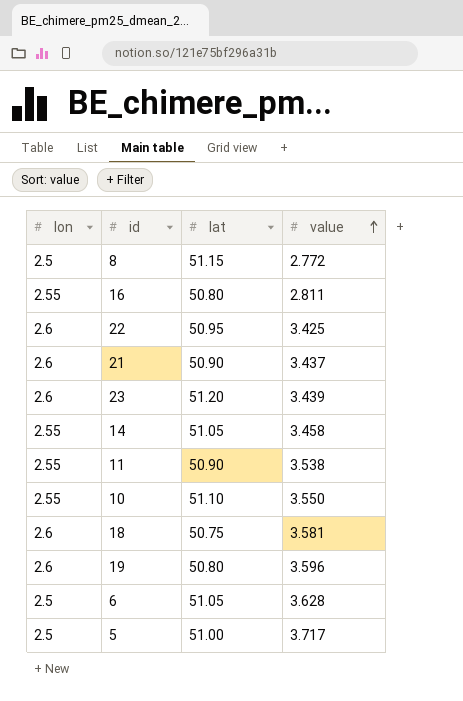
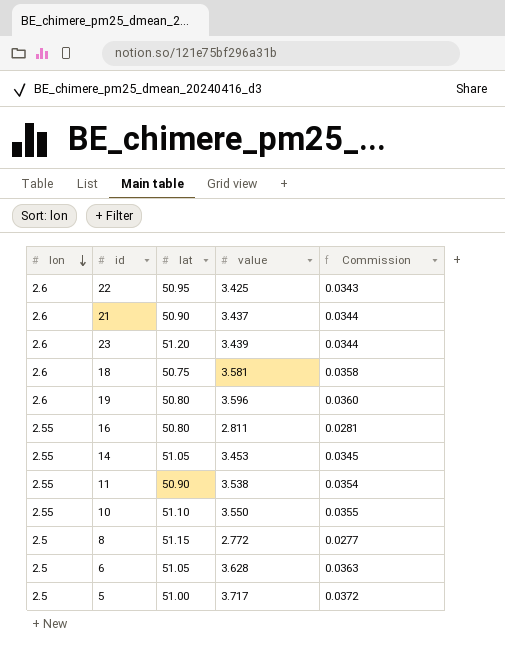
row order: value ascending -> lon descending
column Commission | formula: none -> [value] * 0.01
14 | value: 3.458 -> 3.453

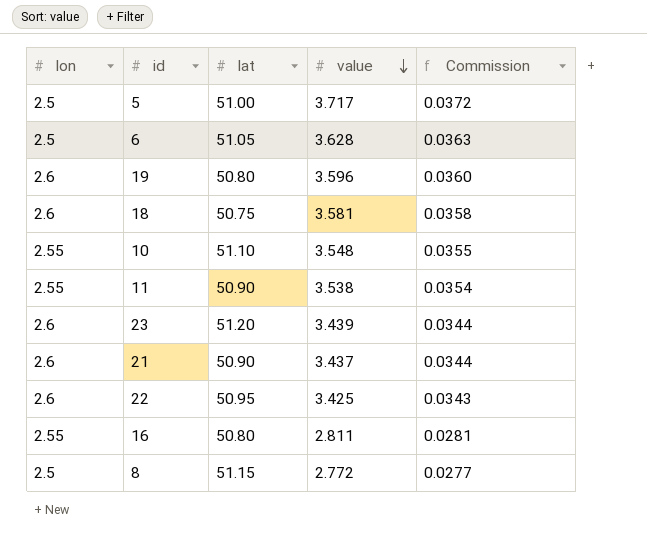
row order: lon descending -> value descending
row 14: 2.55 | 51.05 | 3.453 | 0.0345 -> none
10 | value: 3.550 -> 3.548

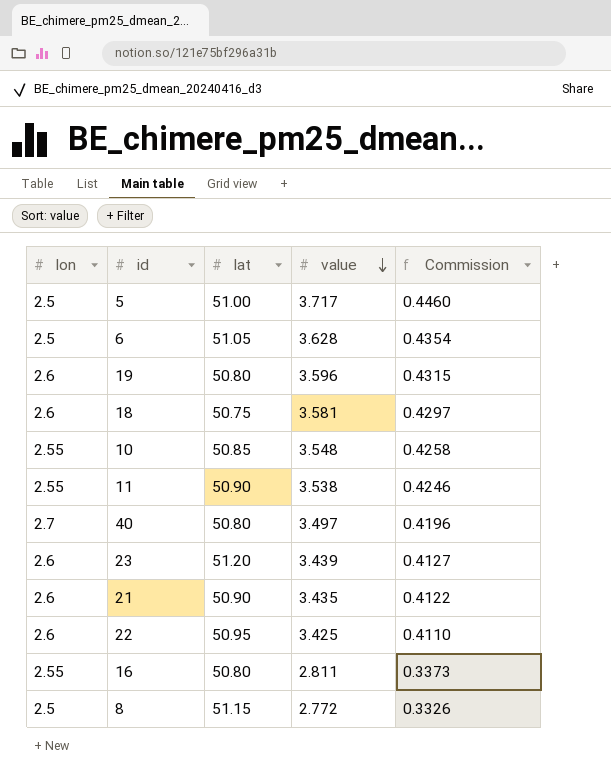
column Commission | formula: [value] * 0.01 -> [value] * 0.12
10 | lat: 51.10 -> 50.85
row 40: none -> 2.7 | 50.80 | 3.497 | 0.4196
21 | value: 3.437 -> 3.435

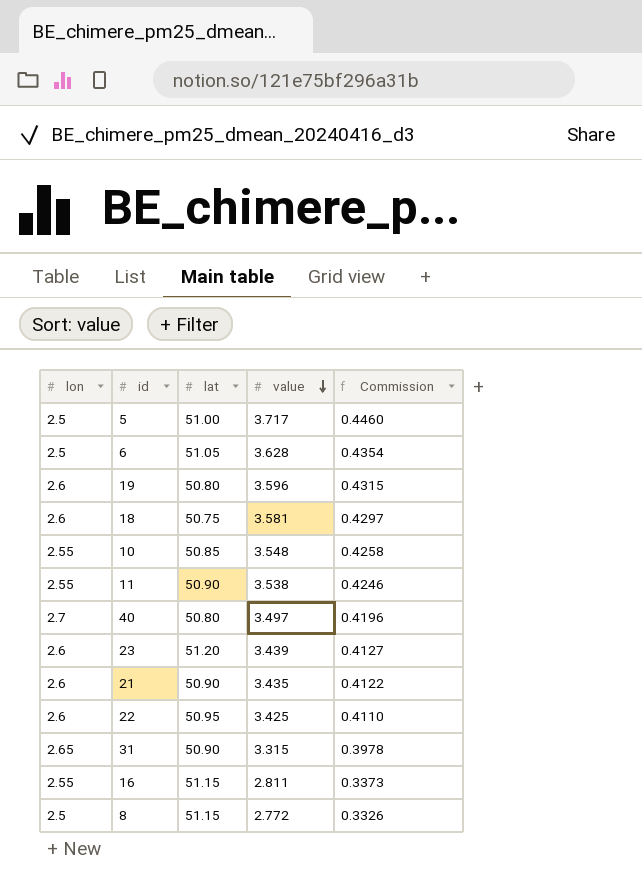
row 31: none -> 2.65 | 50.90 | 3.315 | 0.3978
16 | lat: 50.80 -> 51.15

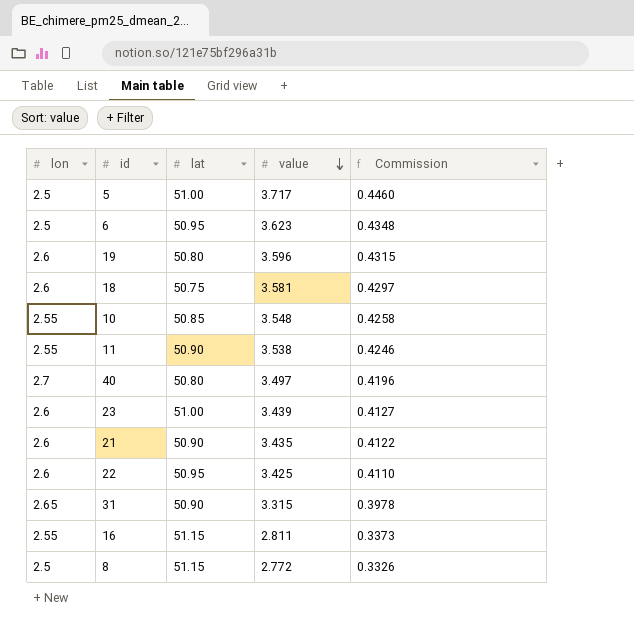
6 | lat: 51.05 -> 50.95
6 | value: 3.628 -> 3.623
6 | Commission: 0.4354 -> 0.4348
23 | lat: 51.20 -> 51.00

